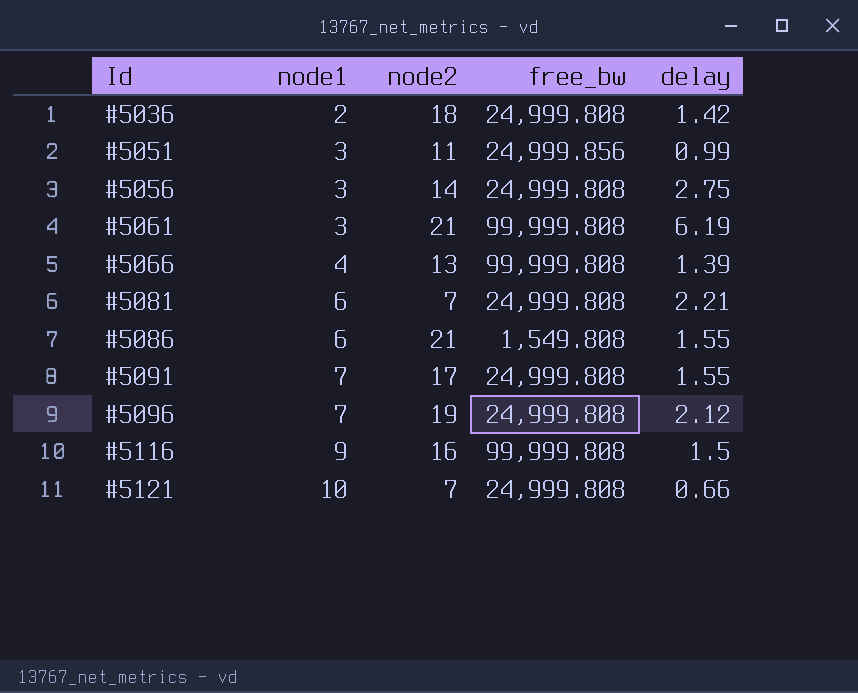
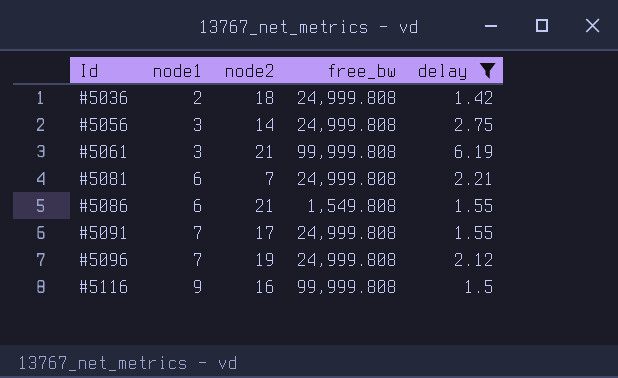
filter: none -> delay >= 1.42

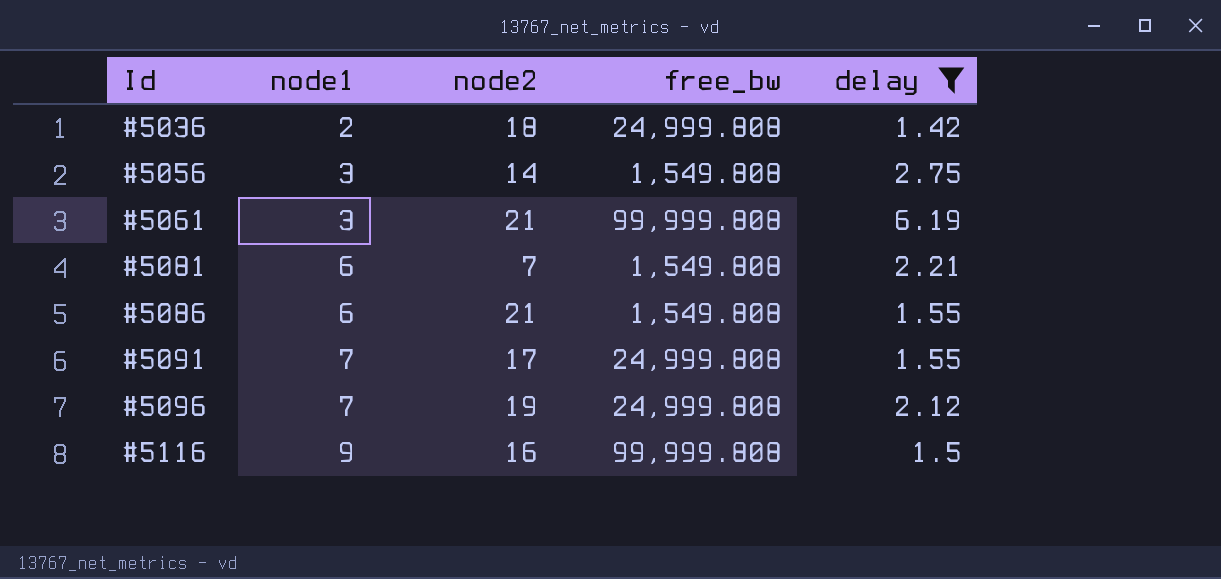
#5056 | free_bw: 24,999.808 -> 1,549.808
#5081 | free_bw: 24,999.808 -> 1,549.808

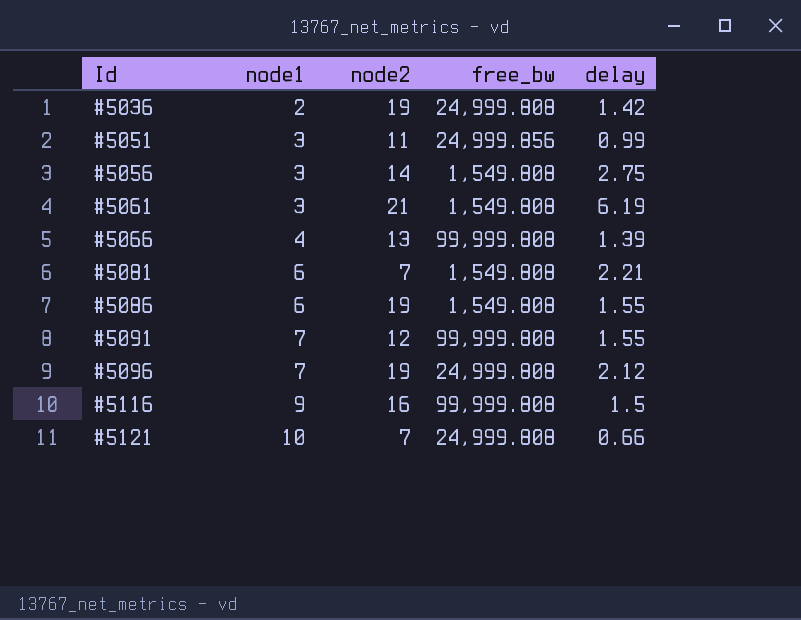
filter: delay >= 1.42 -> none
#5036 | node2: 18 -> 19
#5061 | free_bw: 99,999.808 -> 1,549.808
#5086 | node2: 21 -> 19
#5091 | node2: 17 -> 12
#5091 | free_bw: 24,999.808 -> 99,999.808

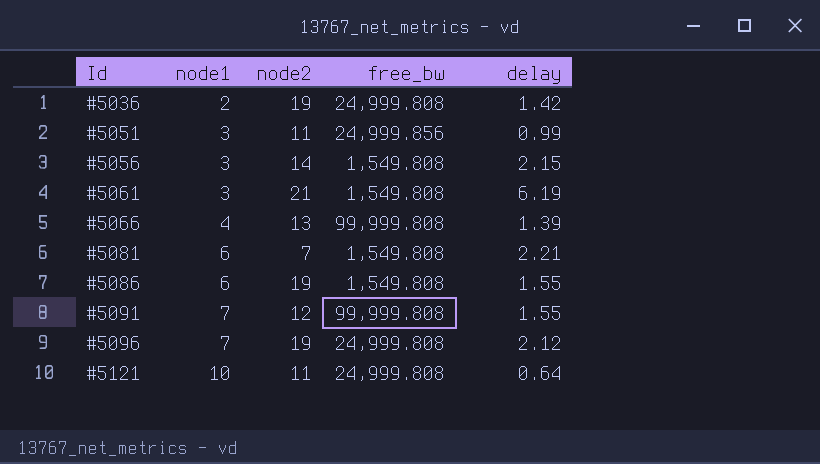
row #5116: 9 | 16 | 99,999.808 | 1.5 -> none
#5056 | delay: 2.75 -> 2.15
#5121 | node2: 7 -> 11
#5121 | delay: 0.66 -> 0.64

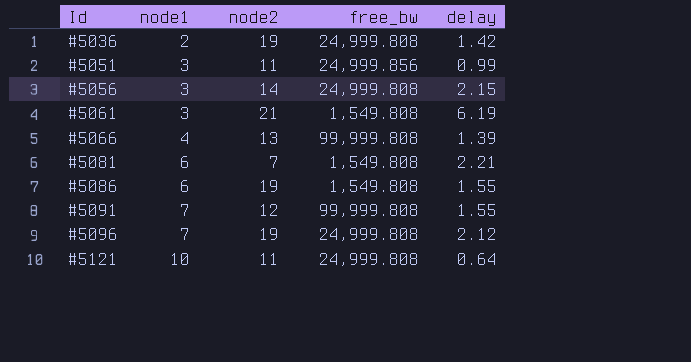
#5056 | free_bw: 1,549.808 -> 24,999.808

